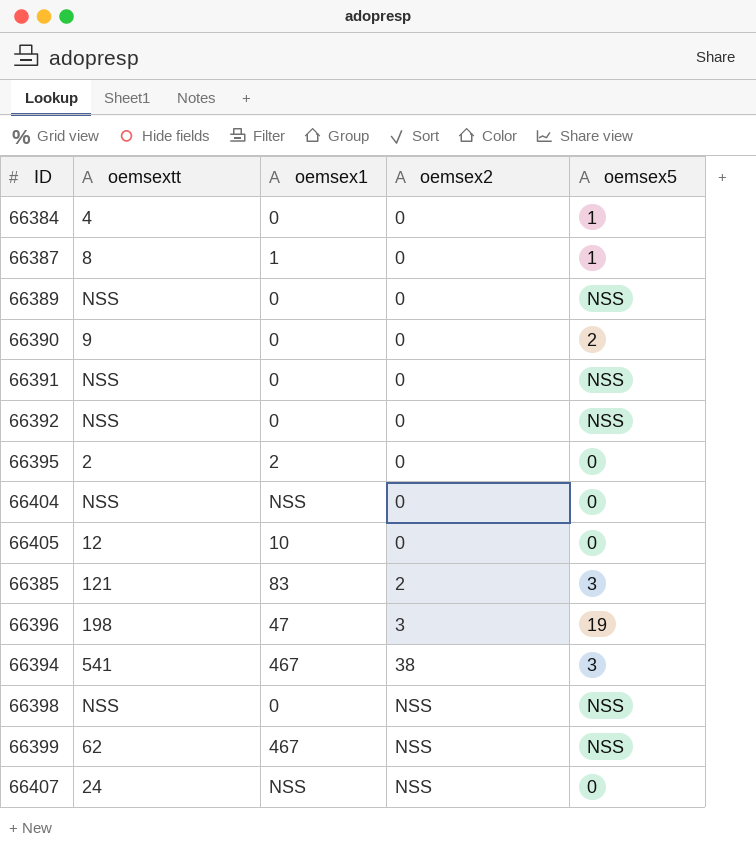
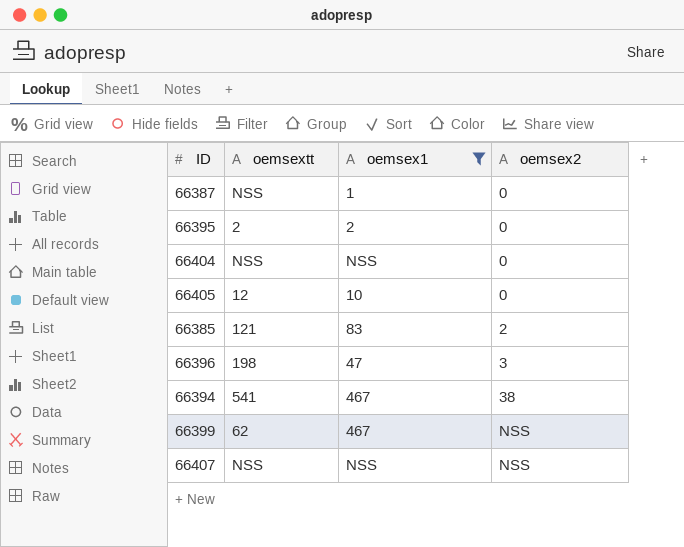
filter: none -> oemsex1 != 0
column oemsex5 | position: 5 -> none
66387 | oemsextt: 8 -> NSS
66407 | oemsextt: 24 -> NSS

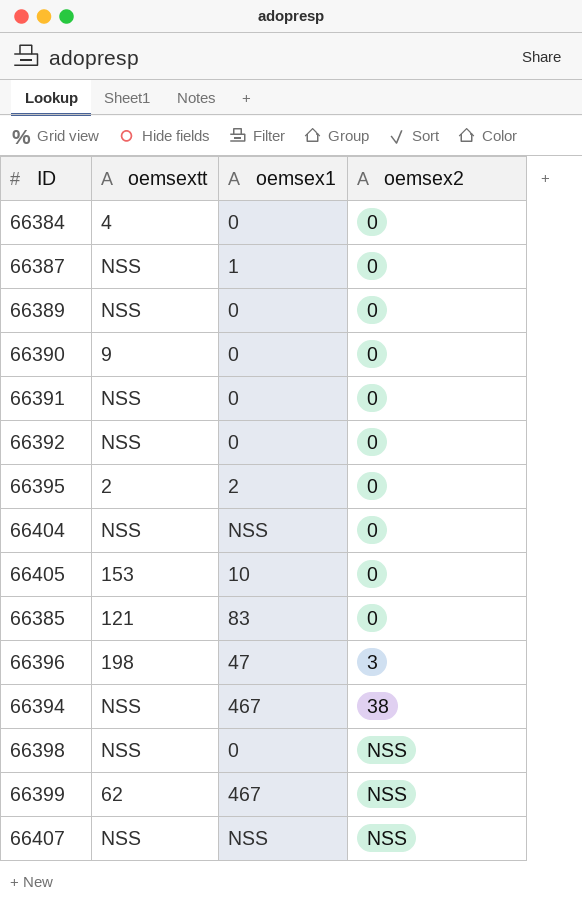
filter: oemsex1 != 0 -> none
66405 | oemsextt: 12 -> 153
66385 | oemsex2: 2 -> 0
66394 | oemsextt: 541 -> NSS

